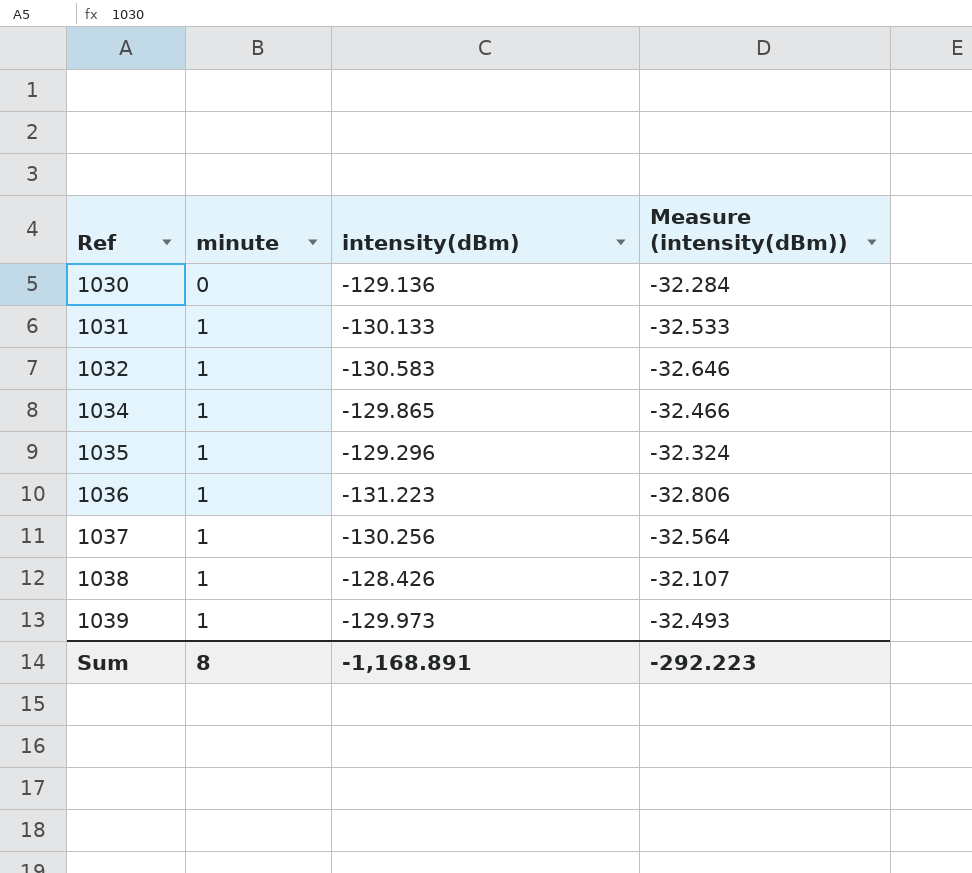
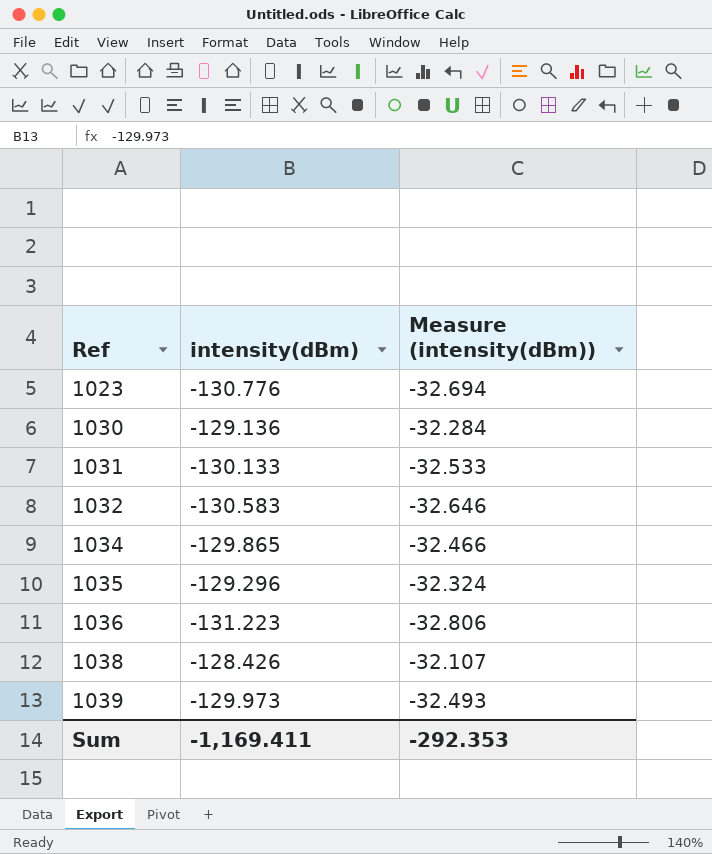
column minute | position: 2 -> none
row 1037: 1 | -130.256 | -32.564 -> none
row 1023: none -> -130.776 | -32.694
Sum | intensity(dBm): -1,168.891 -> -1,169.411
Sum | Measure (intensity(dBm)): -292.223 -> -292.353

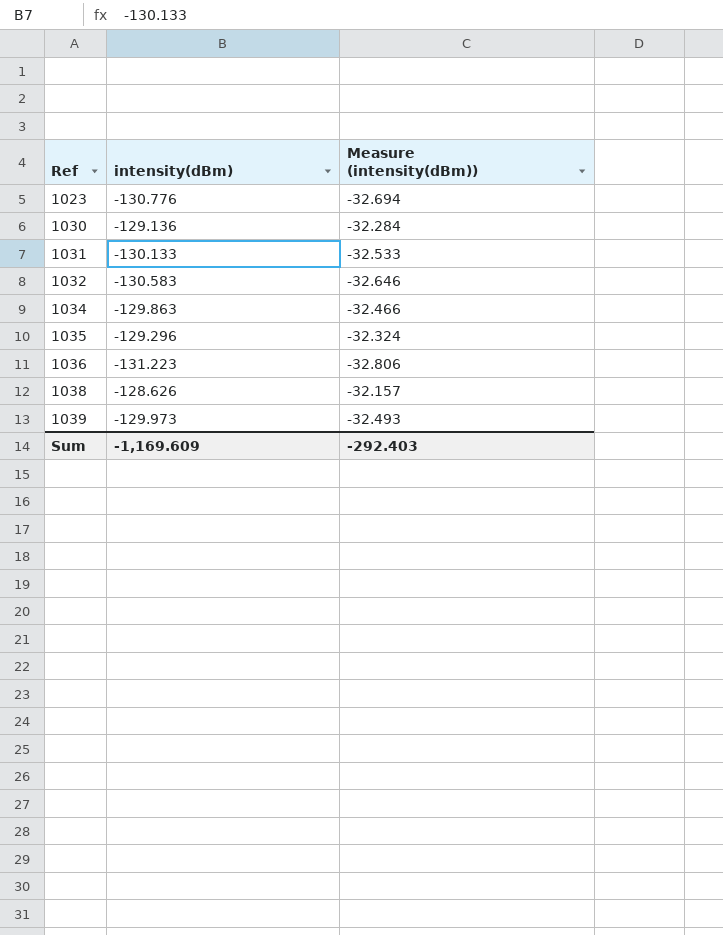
1034 | intensity(dBm): -129.865 -> -129.863
1038 | intensity(dBm): -128.426 -> -128.626
1038 | Measure (intensity(dBm)): -32.107 -> -32.157
Sum | intensity(dBm): -1,169.411 -> -1,169.609
Sum | Measure (intensity(dBm)): -292.353 -> -292.403

